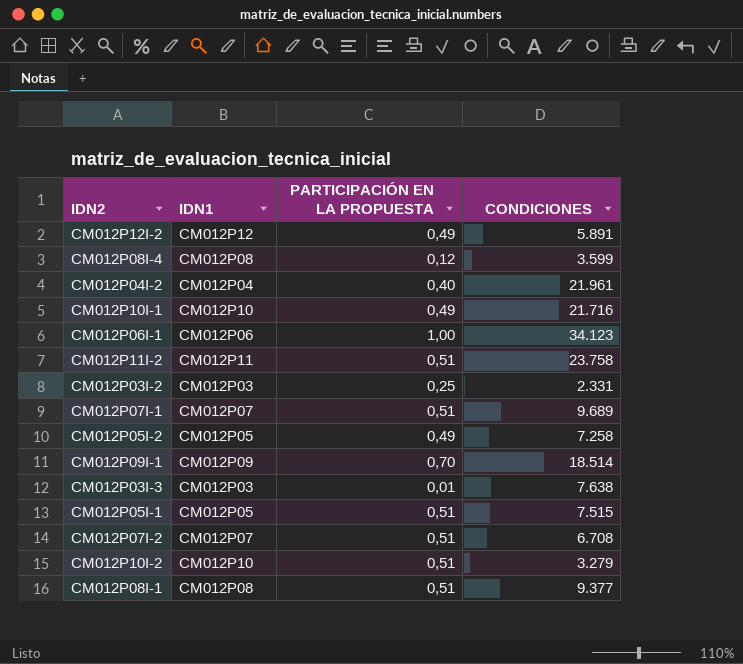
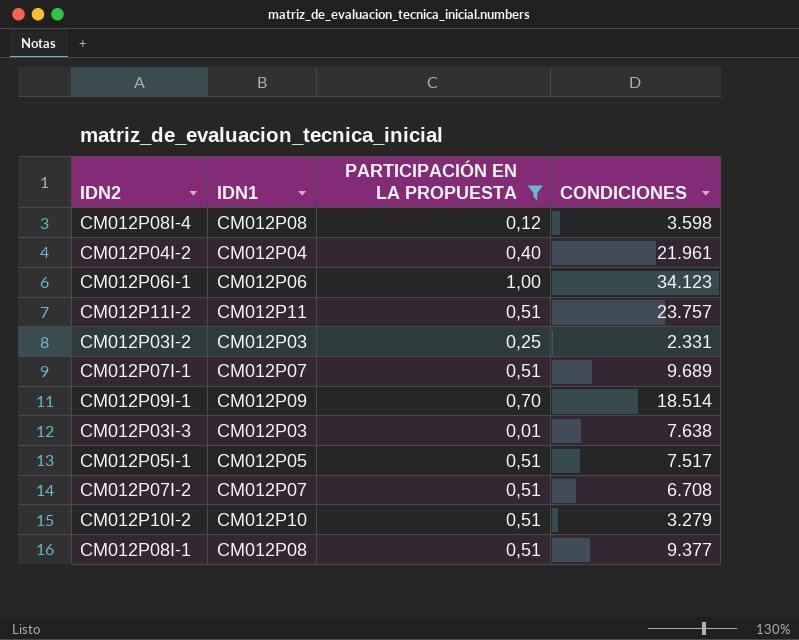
filter: none -> PARTICIPACIÓN EN LA PROPUESTA != 0,49
CM012P08I-4 | CONDICIONES: 3.599 -> 3.598
CM012P11I-2 | CONDICIONES: 23.758 -> 23.757
CM012P05I-1 | CONDICIONES: 7.515 -> 7.517

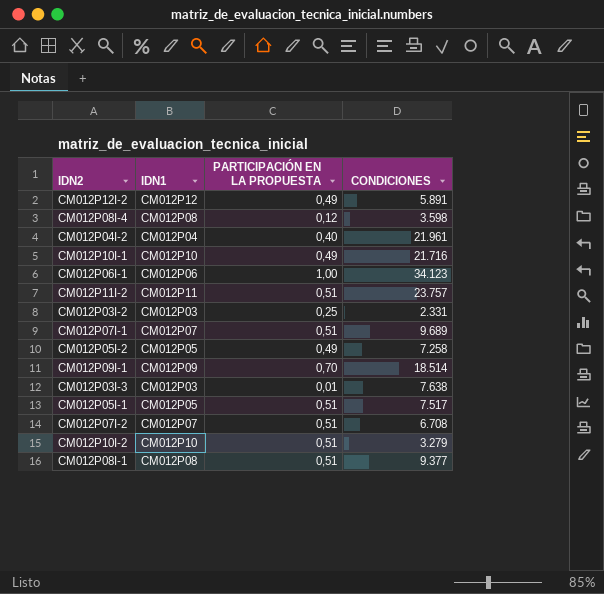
filter: PARTICIPACIÓN EN LA PROPUESTA != 0,49 -> none

